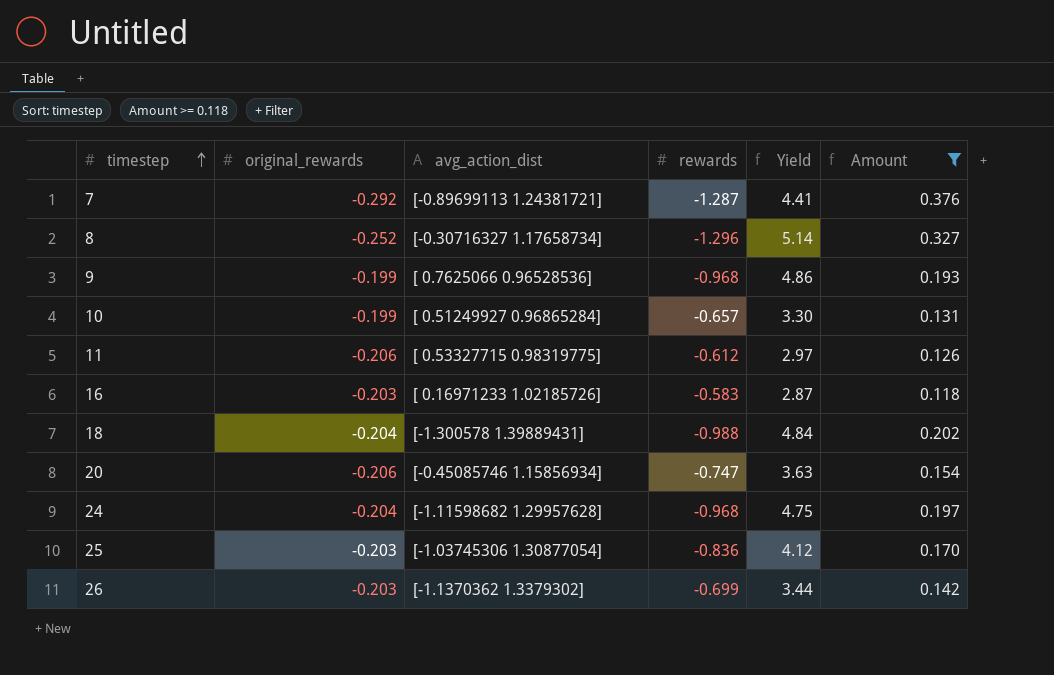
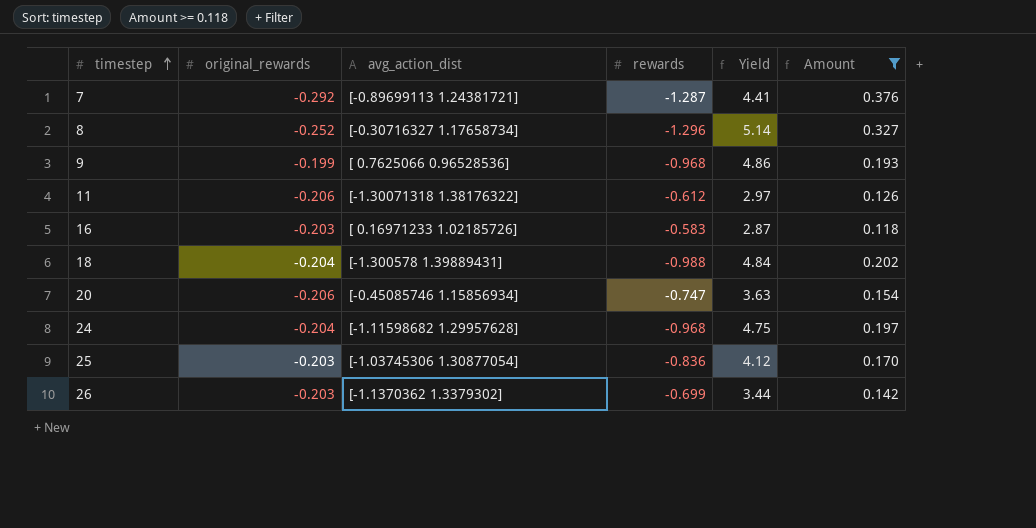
row 10: -0.199 | [ 0.51249927 0.96865284] | -0.657 | 3.30 | 0.131 -> none
11 | avg_action_dist: [ 0.53327715 0.98319775] -> [-1.30071318 1.38176322]

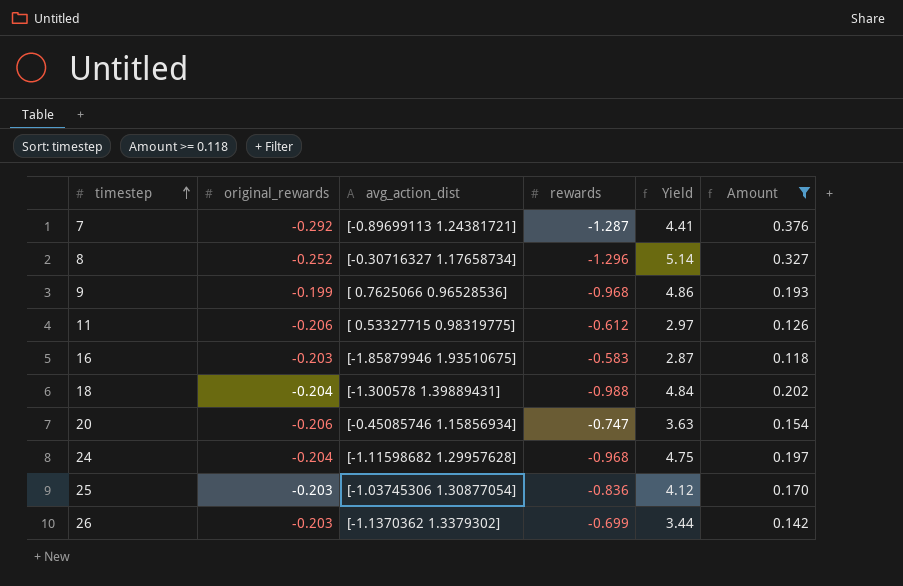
11 | avg_action_dist: [-1.30071318 1.38176322] -> [ 0.53327715 0.98319775]
16 | avg_action_dist: [ 0.16971233 1.02185726] -> [-1.85879946 1.93510675]

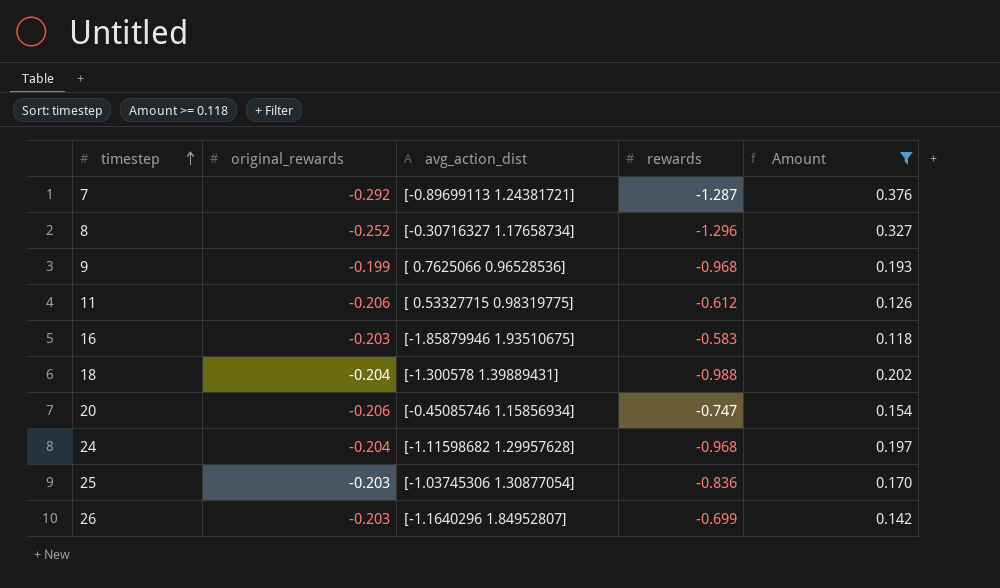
column Yield | formula: [rewards] / [original_rewards] -> none
26 | avg_action_dist: [-1.1370362 1.3379302] -> [-1.1640296 1.84952807]

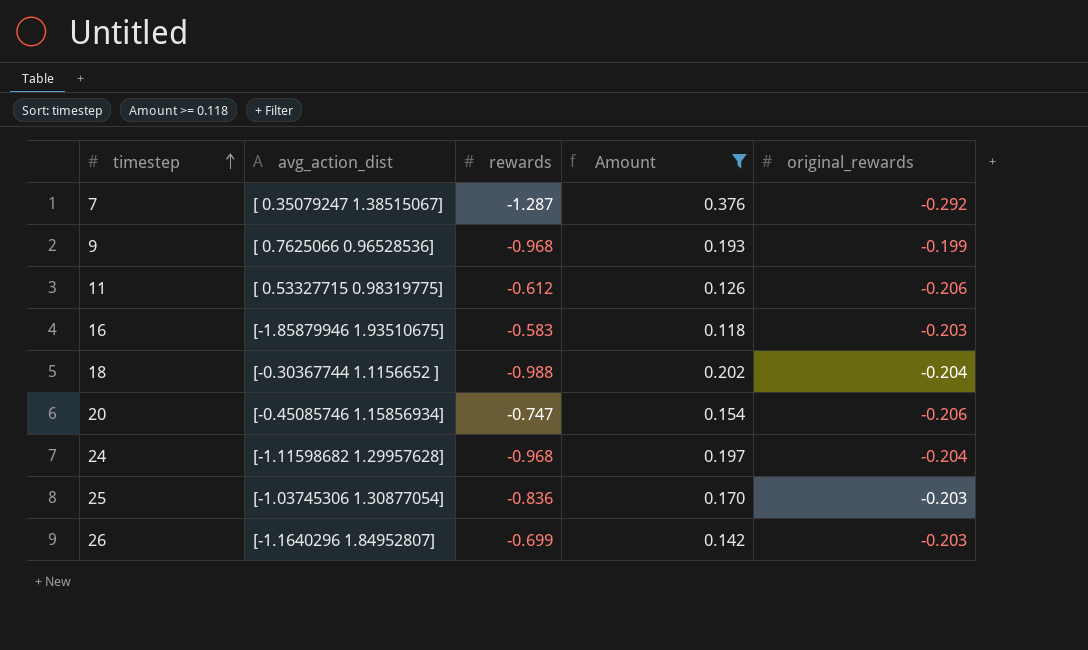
column original_rewards | position: 2 -> 5
row 8: -0.252 | [-0.30716327 1.17658734] | -1.296 | 0.327 -> none
7 | avg_action_dist: [-0.89699113 1.24381721] -> [ 0.35079247 1.38515067]
18 | avg_action_dist: [-1.300578 1.39889431] -> [-0.30367744 1.1156652 ]

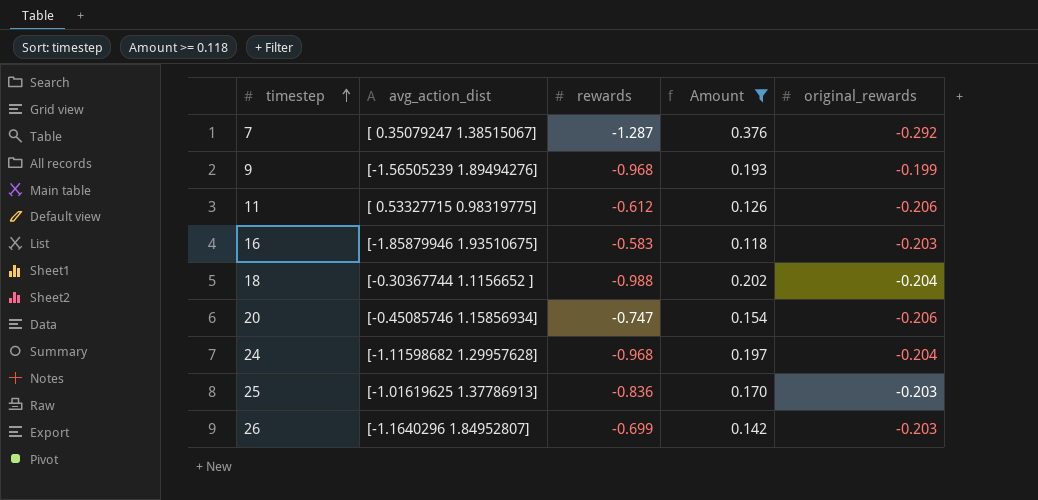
9 | avg_action_dist: [ 0.7625066 0.96528536] -> [-1.56505239 1.89494276]
25 | avg_action_dist: [-1.03745306 1.30877054] -> [-1.01619625 1.37786913]

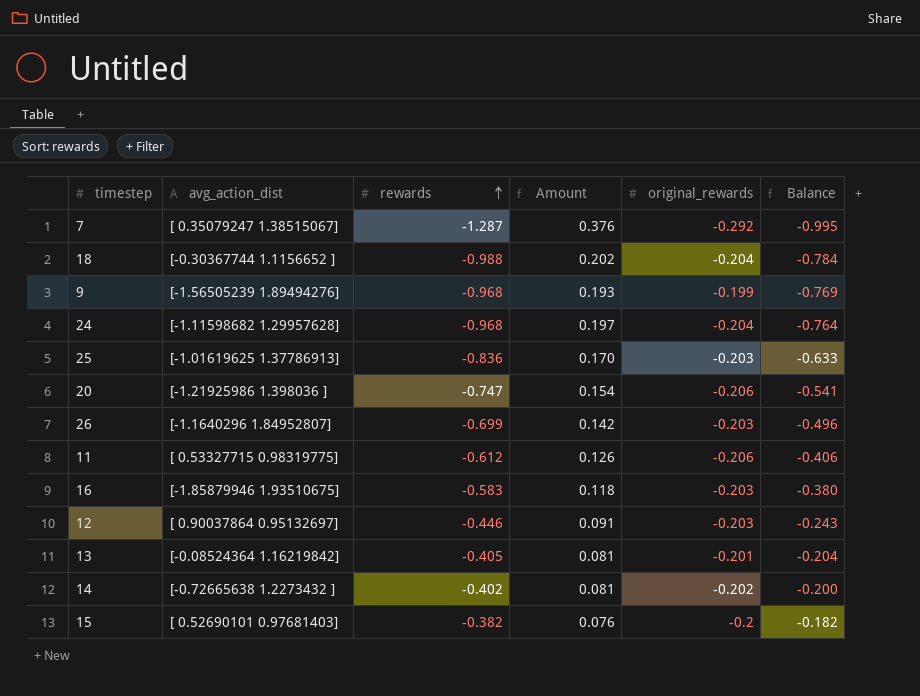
filter: Amount >= 0.118 -> none
row order: timestep ascending -> rewards ascending
column Balance | formula: none -> [rewards] - [original_rewards]
20 | avg_action_dist: [-0.45085746 1.15856934] -> [-1.21925986 1.398036 ]

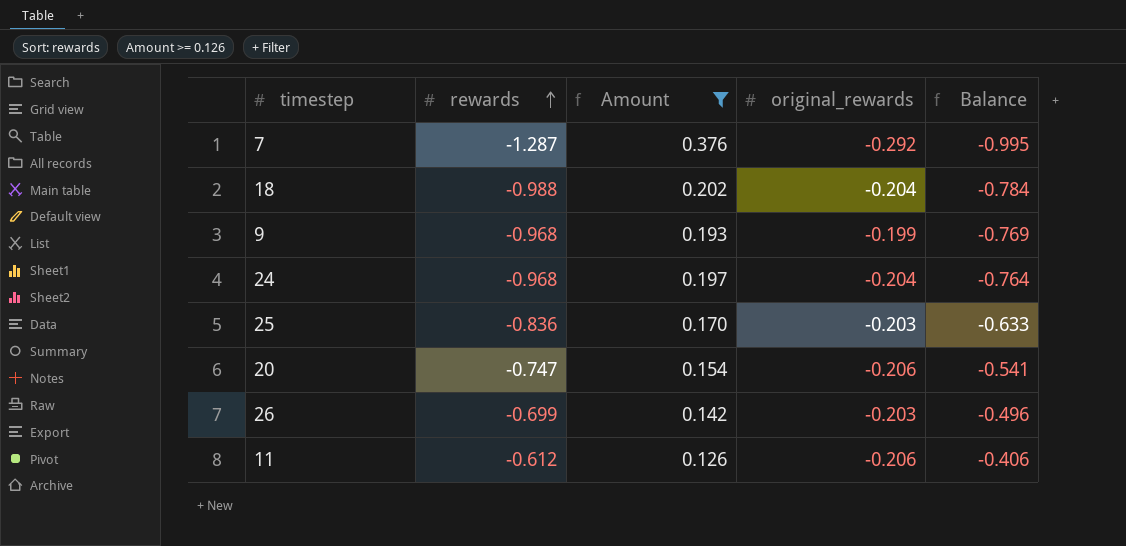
filter: none -> Amount >= 0.126
column avg_action_dist | position: 2 -> none

